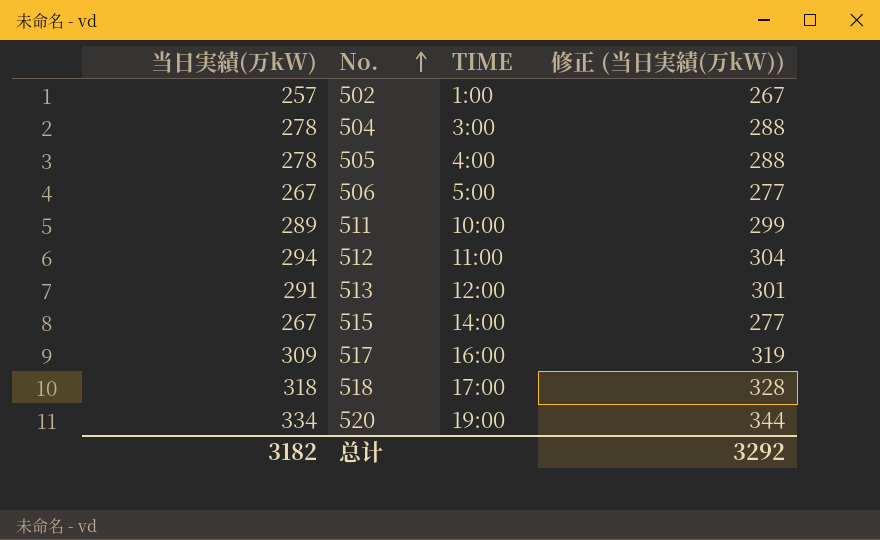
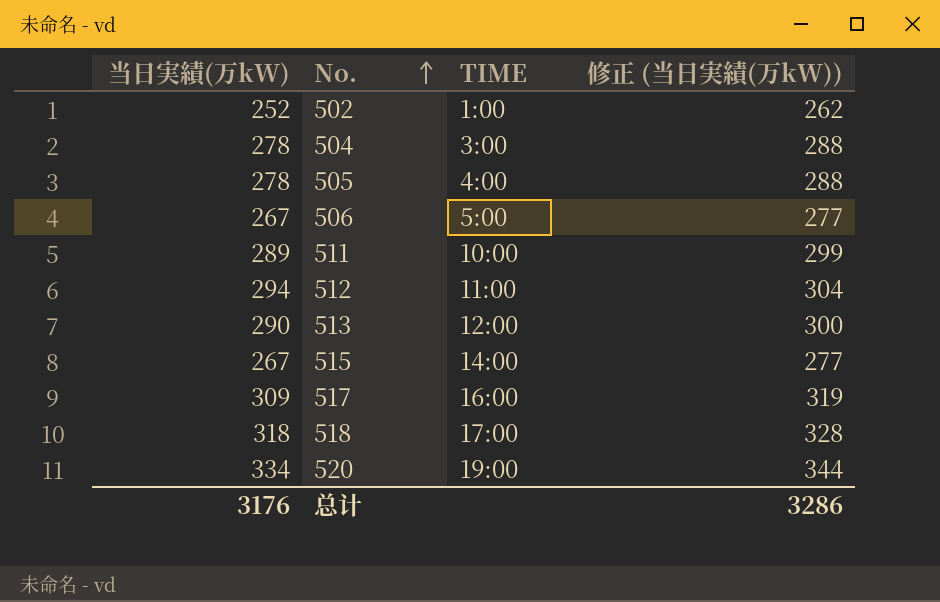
502 | 当日実績(万kW): 257 -> 252
502 | 修正 (当日実績(万kW)): 267 -> 262
513 | 当日実績(万kW): 291 -> 290
513 | 修正 (当日実績(万kW)): 301 -> 300
总计 | 当日実績(万kW): 3182 -> 3176
总计 | 修正 (当日実績(万kW)): 3292 -> 3286

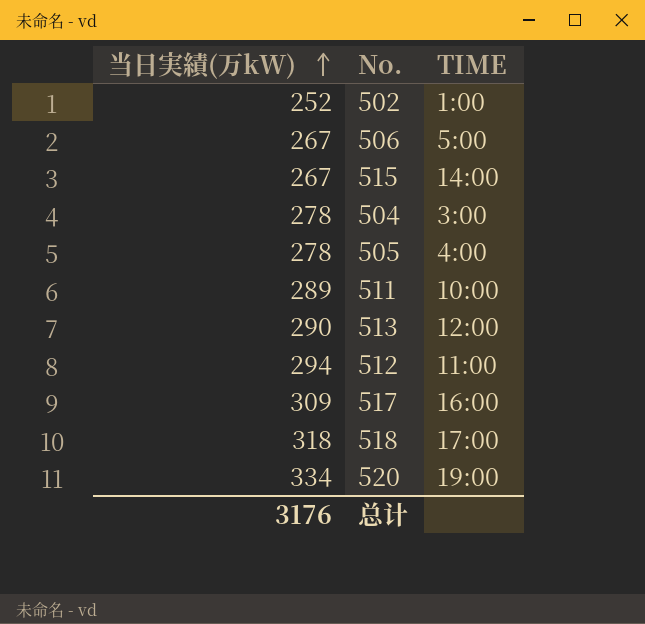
row order: No. ascending -> 当日実績(万kW) ascending
column 修正 (当日実績(万kW)) | formula: [当日実績(万kW)] + 10 -> none

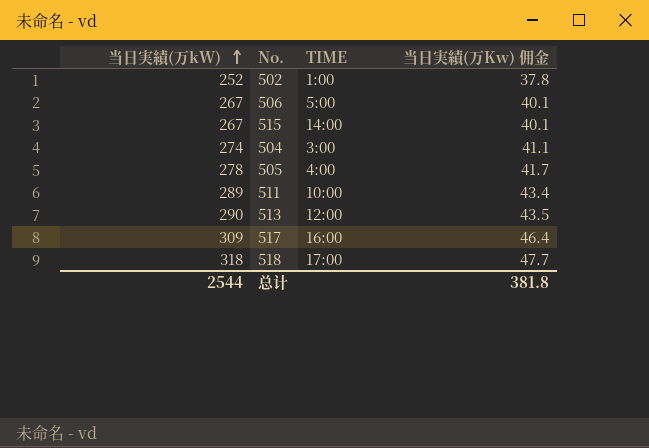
column 当日実績(万Kw) 佣金 | formula: none -> [当日実績(万kW)] * 0.15
row 512: 294 | 11:00 -> none
row 520: 334 | 19:00 -> none
504 | 当日実績(万kW): 278 -> 274
总计 | 当日実績(万kW): 3176 -> 2544

